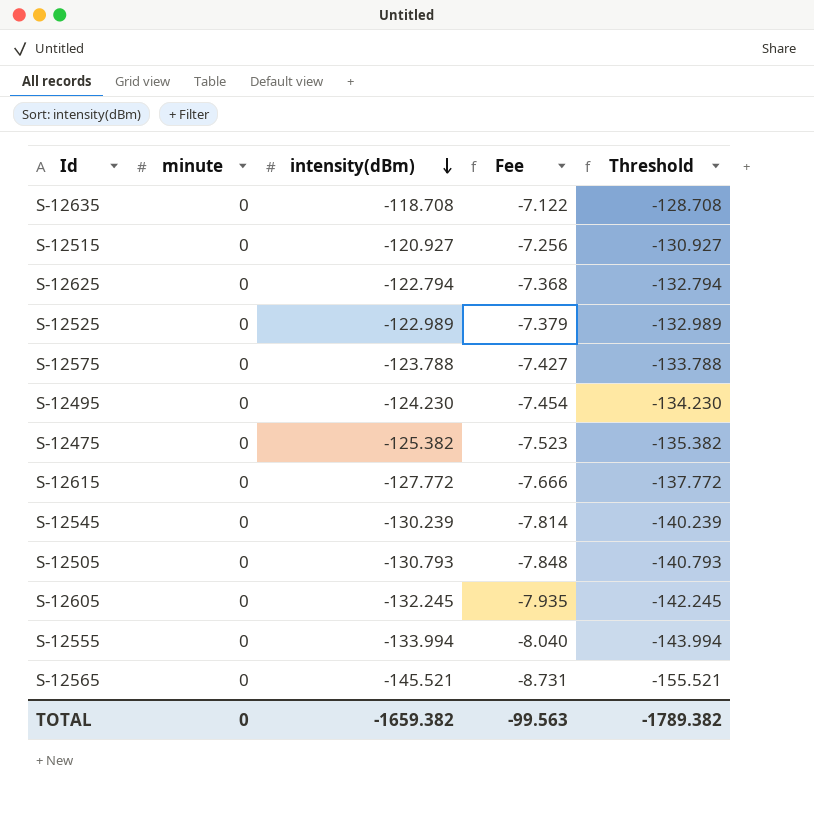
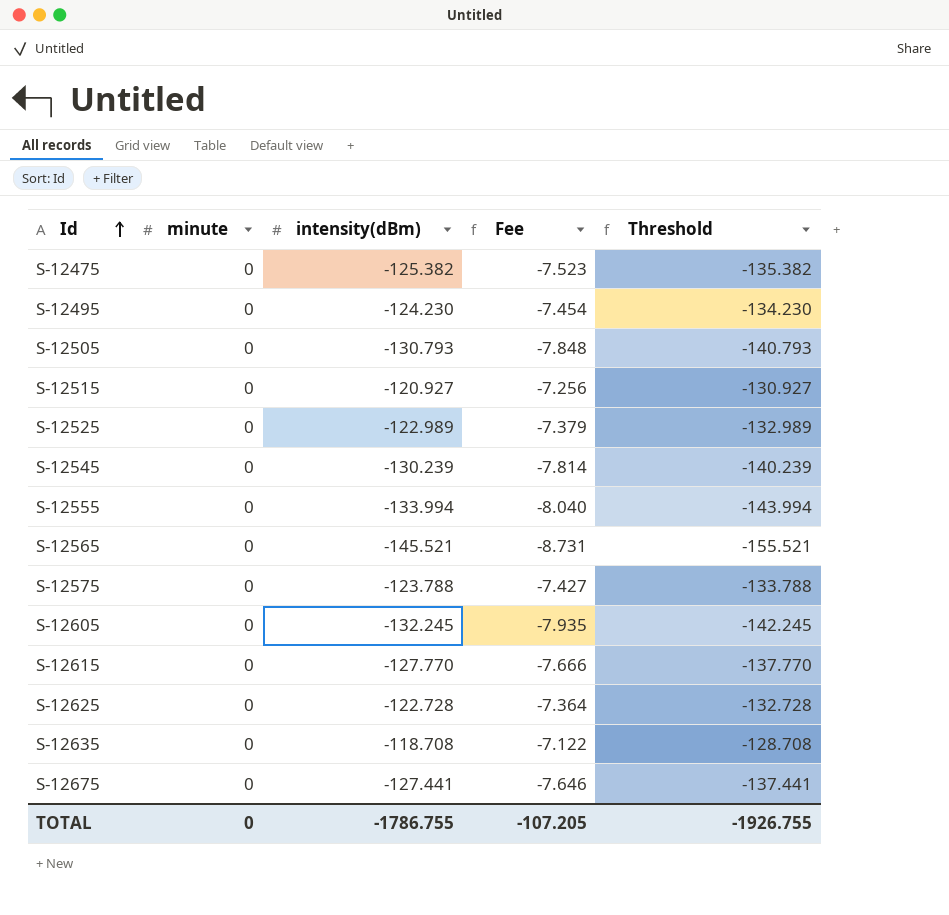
row order: intensity(dBm) descending -> Id ascending
S-12615 | intensity(dBm): -127.772 -> -127.770
S-12615 | Threshold: -137.772 -> -137.770
S-12625 | intensity(dBm): -122.794 -> -122.728
S-12625 | Fee: -7.368 -> -7.364
S-12625 | Threshold: -132.794 -> -132.728
row S-12675: none -> 0 | -127.441 | -7.646 | -137.441
TOTAL | intensity(dBm): -1659.382 -> -1786.755
TOTAL | Fee: -99.563 -> -107.205
TOTAL | Threshold: -1789.382 -> -1926.755

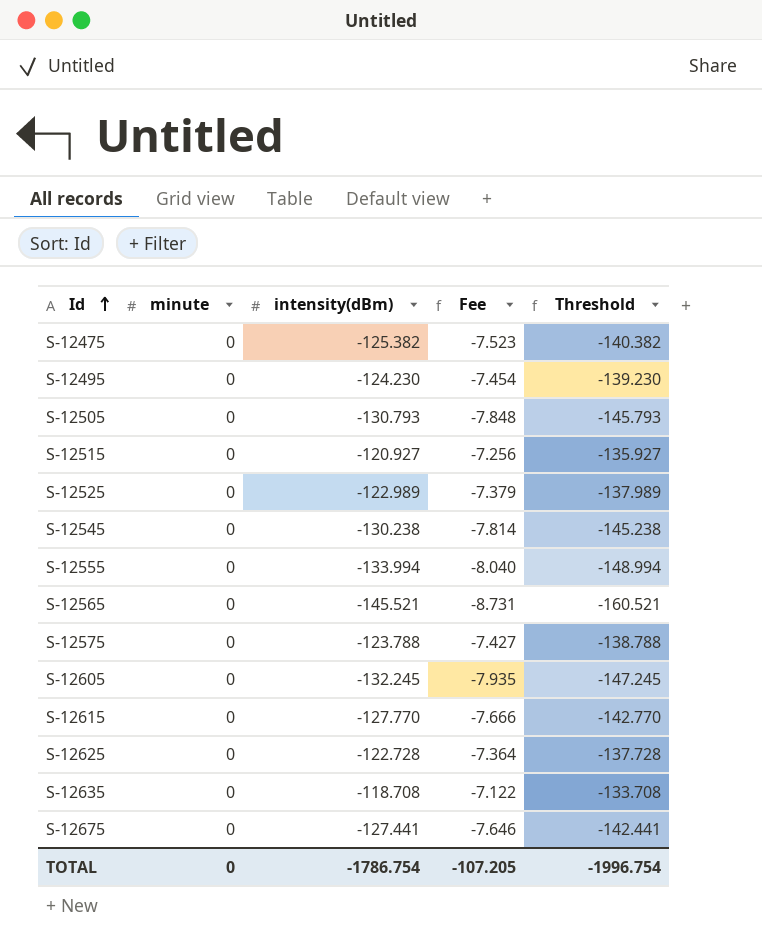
column Threshold | formula: [intensity(dBm)] - 10 -> [intensity(dBm)] - 15
S-12545 | intensity(dBm): -130.239 -> -130.238
TOTAL | intensity(dBm): -1786.755 -> -1786.754
TOTAL | Threshold: -1926.755 -> -1996.754

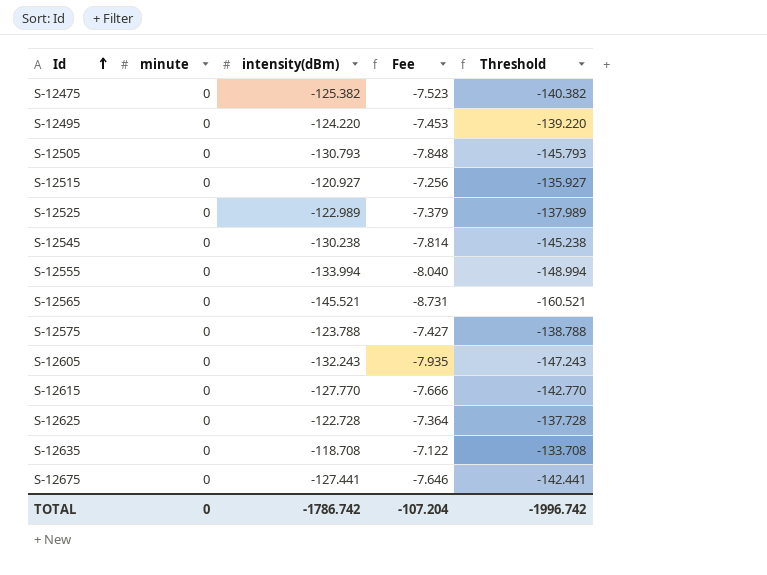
S-12495 | intensity(dBm): -124.230 -> -124.220
S-12495 | Fee: -7.454 -> -7.453
S-12495 | Threshold: -139.230 -> -139.220
S-12605 | intensity(dBm): -132.245 -> -132.243
S-12605 | Threshold: -147.245 -> -147.243
TOTAL | intensity(dBm): -1786.754 -> -1786.742
TOTAL | Fee: -107.205 -> -107.204
TOTAL | Threshold: -1996.754 -> -1996.742

